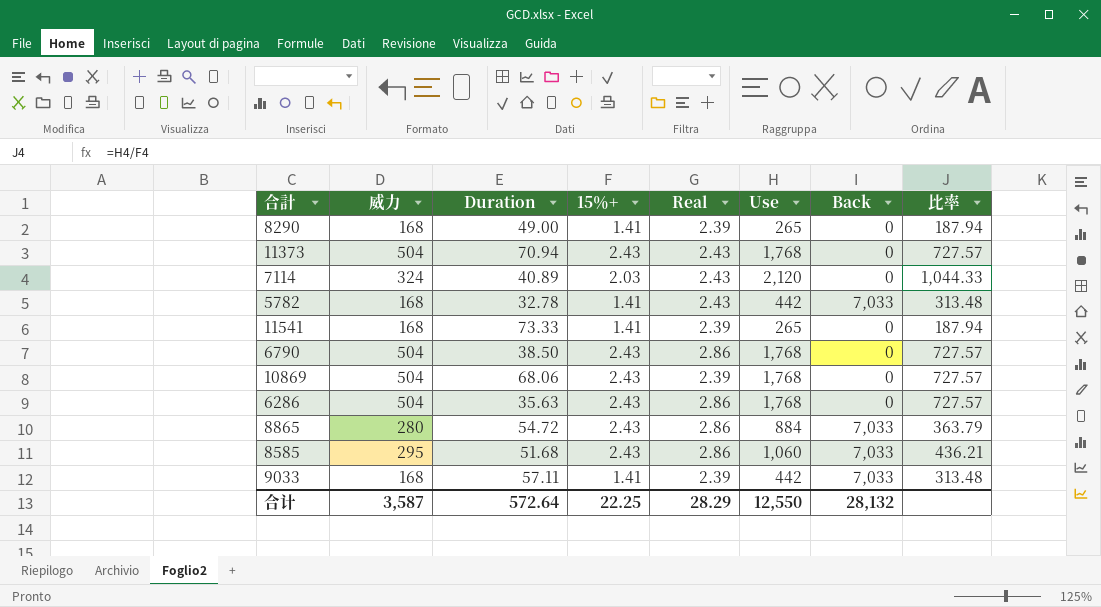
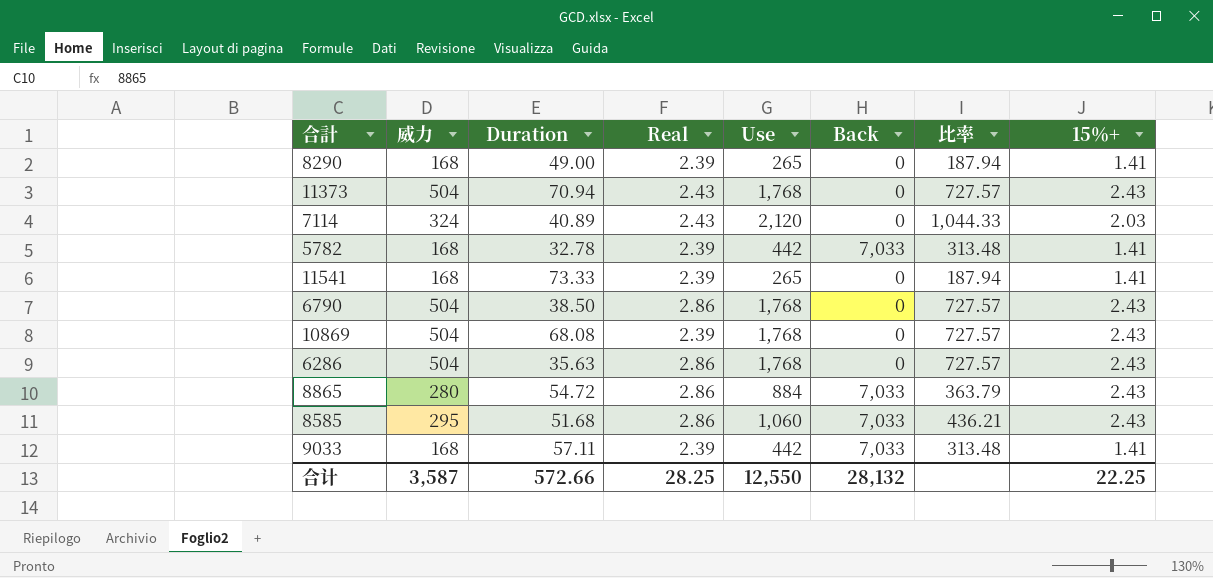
column 15％+ | position: 4 -> 8
5782 | Real: 2.43 -> 2.39
10869 | Duration: 68.06 -> 68.08
合计 | Duration: 572.64 -> 572.66
合计 | Real: 28.29 -> 28.25

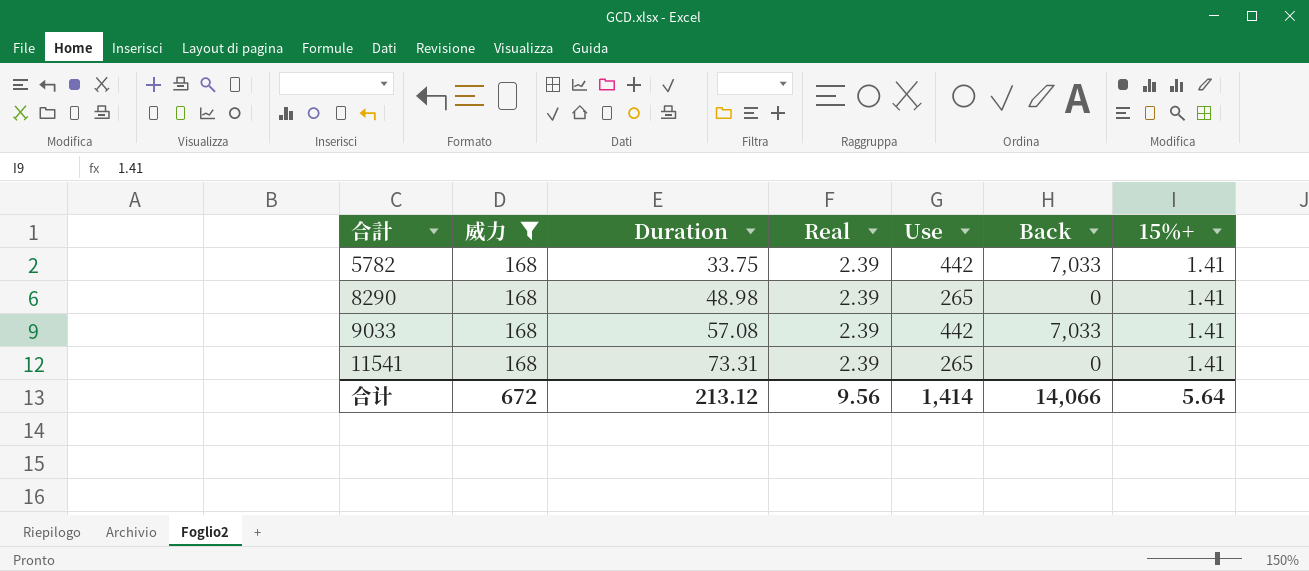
filter: none -> 威力 = 168
row order: none -> 合計 ascending
column 比率 | formula: [Use] / [15％+] -> none
5782 | Duration: 32.78 -> 33.75
8290 | Duration: 49.00 -> 48.98
9033 | Duration: 57.11 -> 57.08
11541 | Duration: 73.33 -> 73.31
合计 | 威力: 3,587 -> 672
合计 | Duration: 572.66 -> 213.12
合计 | Real: 28.25 -> 9.56
合计 | Use: 12,550 -> 1,414
合计 | Back: 28,132 -> 14,066
合计 | 15％+: 22.25 -> 5.64

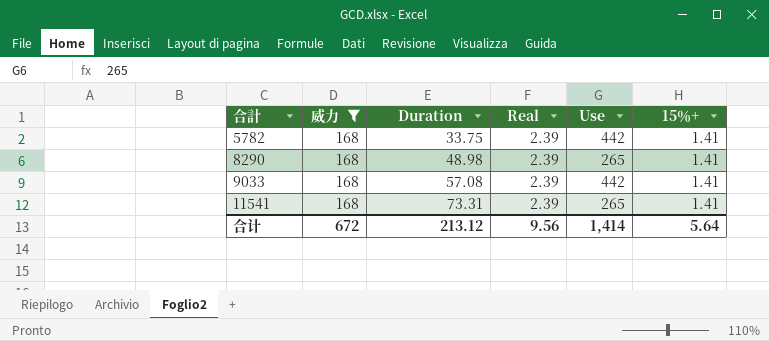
column Back | position: 6 -> none

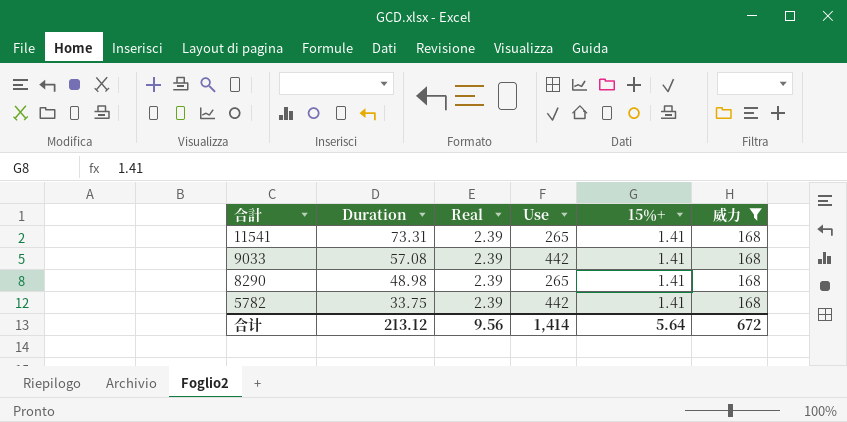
row order: 合計 ascending -> 合計 descending
column 威力 | position: 2 -> 6

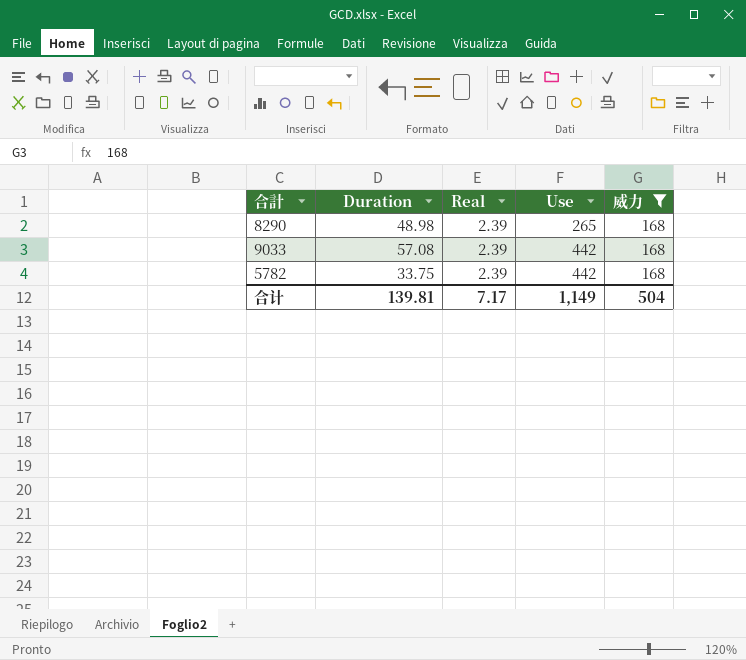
row order: 合計 descending -> Use ascending
column 15％+ | position: 5 -> none
row 11541: 73.31 | 2.39 | 265 | 1.41 | 168 -> none
合计 | Duration: 213.12 -> 139.81
合计 | Real: 9.56 -> 7.17
合计 | Use: 1,414 -> 1,149
合计 | 威力: 672 -> 504

